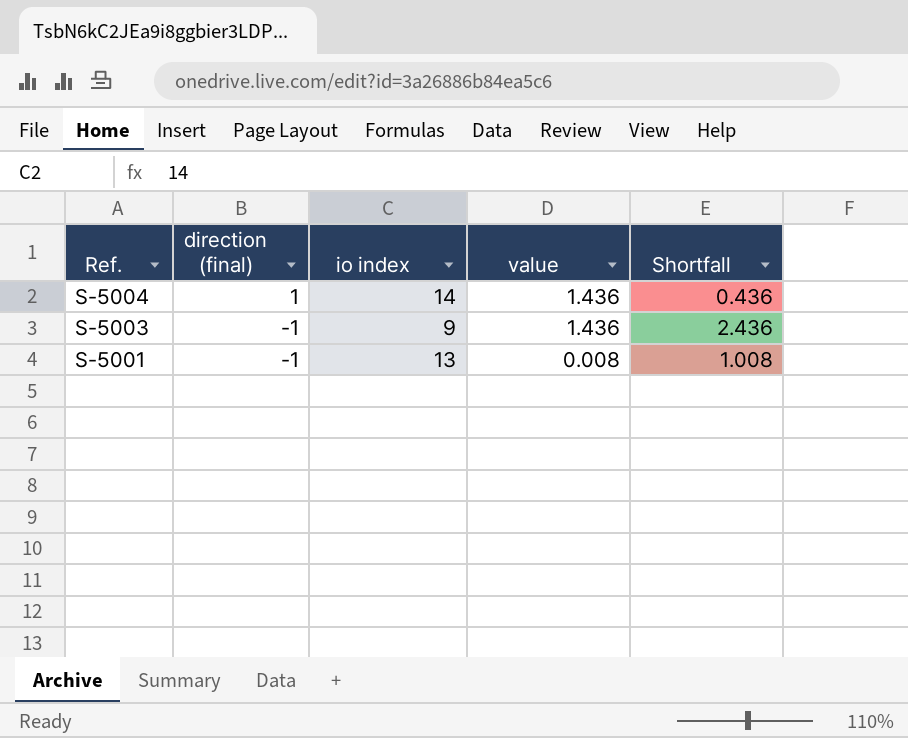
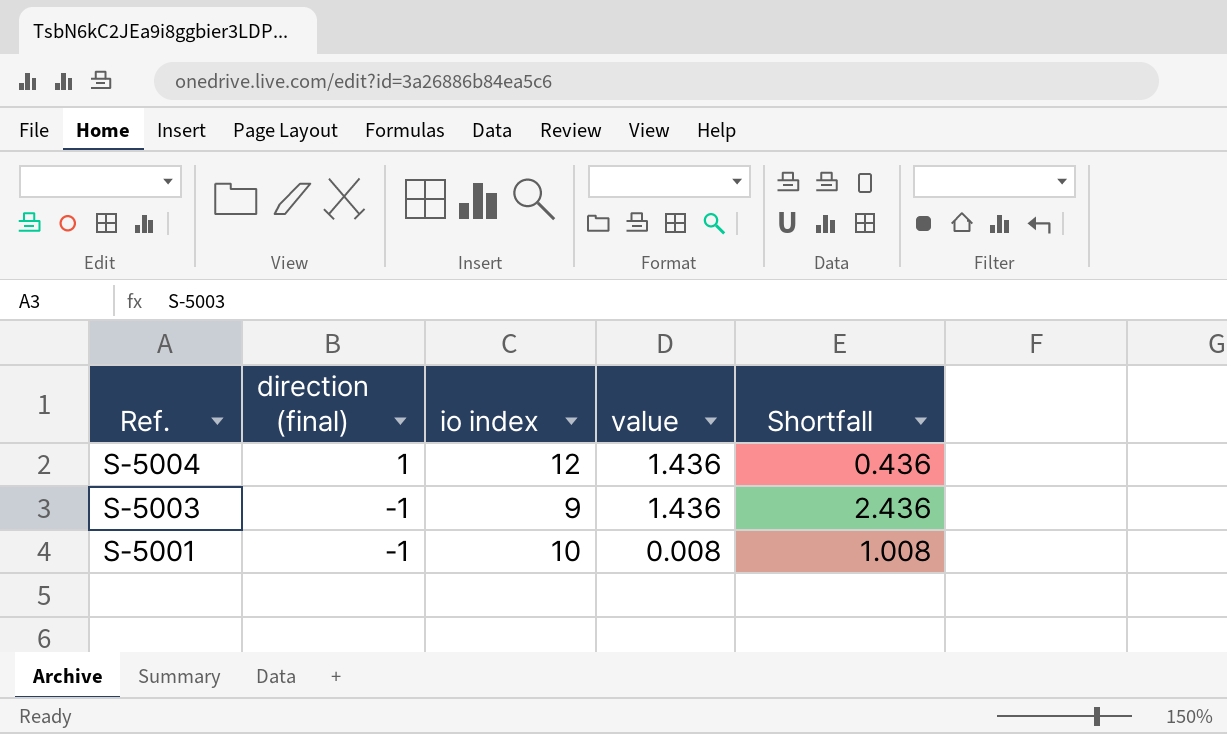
S-5004 | io index: 14 -> 12
S-5001 | io index: 13 -> 10

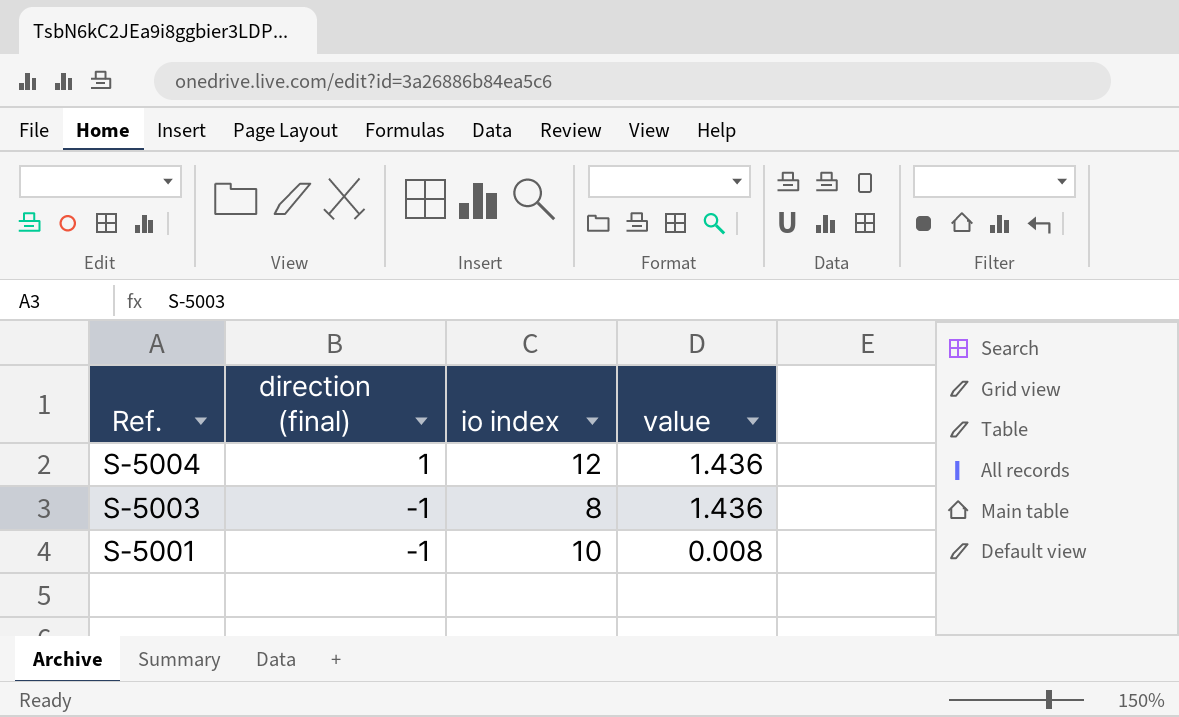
column Shortfall | formula: [value] - [direction (final)] -> none
S-5003 | io index: 9 -> 8

